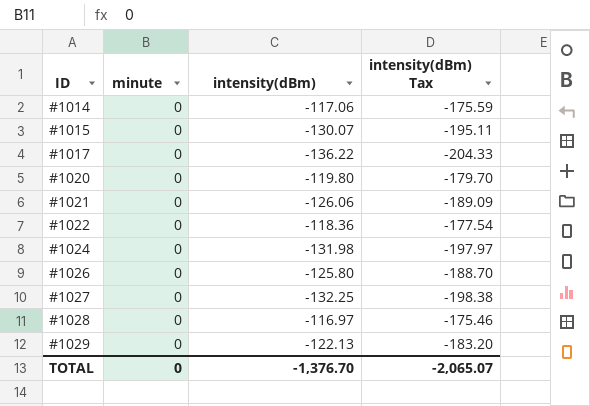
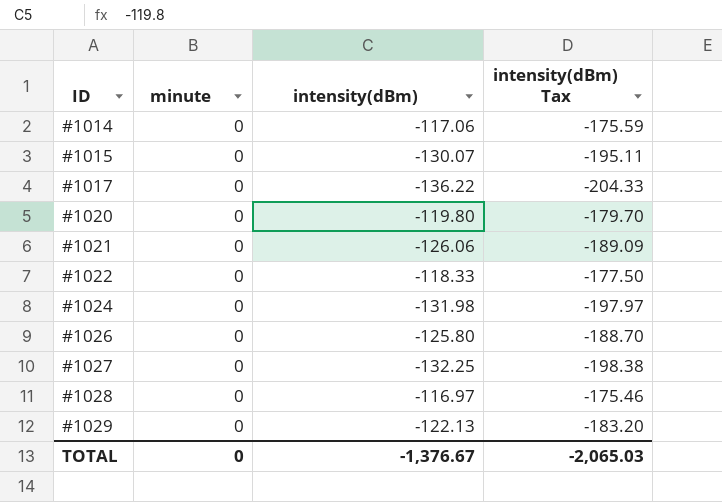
#1022 | intensity(dBm): -118.36 -> -118.33
#1022 | intensity(dBm) Tax: -177.54 -> -177.50
TOTAL | intensity(dBm): -1,376.70 -> -1,376.67
TOTAL | intensity(dBm) Tax: -2,065.07 -> -2,065.03

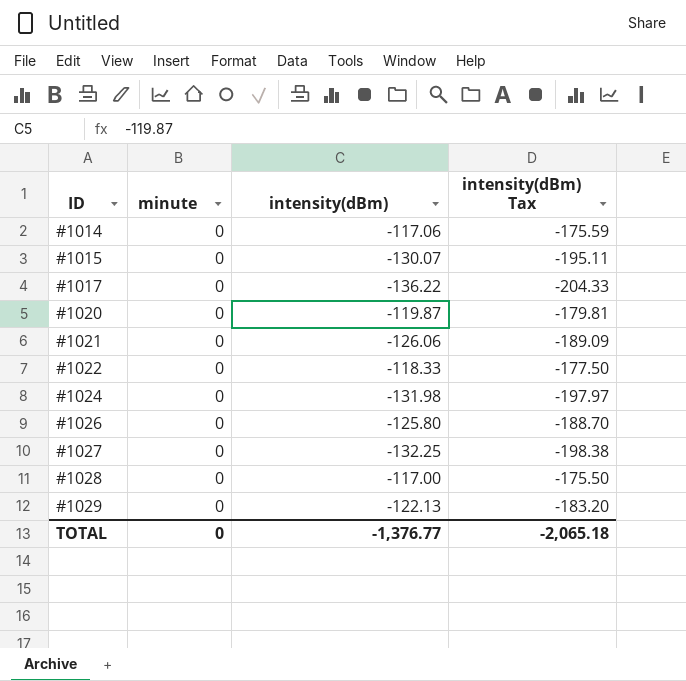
#1020 | intensity(dBm): -119.80 -> -119.87
#1020 | intensity(dBm) Tax: -179.70 -> -179.81
#1028 | intensity(dBm): -116.97 -> -117.00
#1028 | intensity(dBm) Tax: -175.46 -> -175.50
TOTAL | intensity(dBm): -1,376.67 -> -1,376.77
TOTAL | intensity(dBm) Tax: -2,065.03 -> -2,065.18

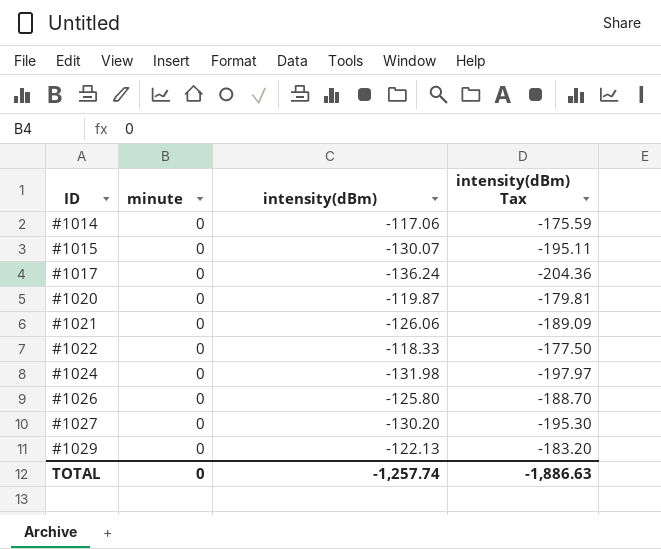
row #1028: 0 | -117.00 | -175.50 -> none
#1017 | intensity(dBm): -136.22 -> -136.24
#1017 | intensity(dBm) Tax: -204.33 -> -204.36
#1027 | intensity(dBm): -132.25 -> -130.20
#1027 | intensity(dBm) Tax: -198.38 -> -195.30
TOTAL | intensity(dBm): -1,376.77 -> -1,257.74
TOTAL | intensity(dBm) Tax: -2,065.18 -> -1,886.63

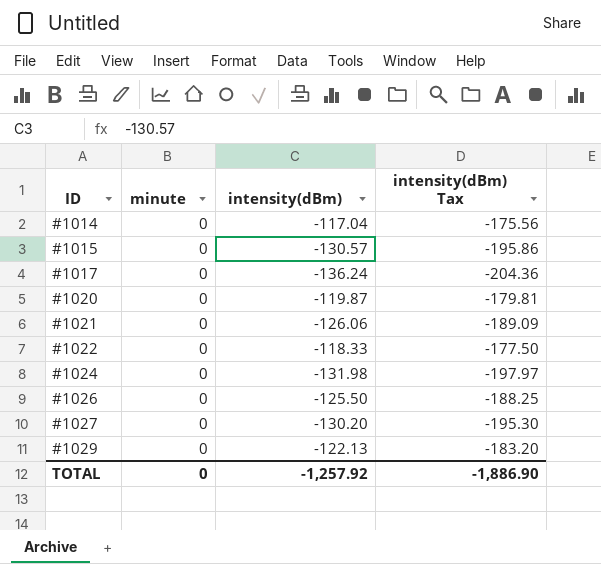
#1014 | intensity(dBm): -117.06 -> -117.04
#1014 | intensity(dBm) Tax: -175.59 -> -175.56
#1015 | intensity(dBm): -130.07 -> -130.57
#1015 | intensity(dBm) Tax: -195.11 -> -195.86
#1026 | intensity(dBm): -125.80 -> -125.50
#1026 | intensity(dBm) Tax: -188.70 -> -188.25
TOTAL | intensity(dBm): -1,257.74 -> -1,257.92
TOTAL | intensity(dBm) Tax: -1,886.63 -> -1,886.90

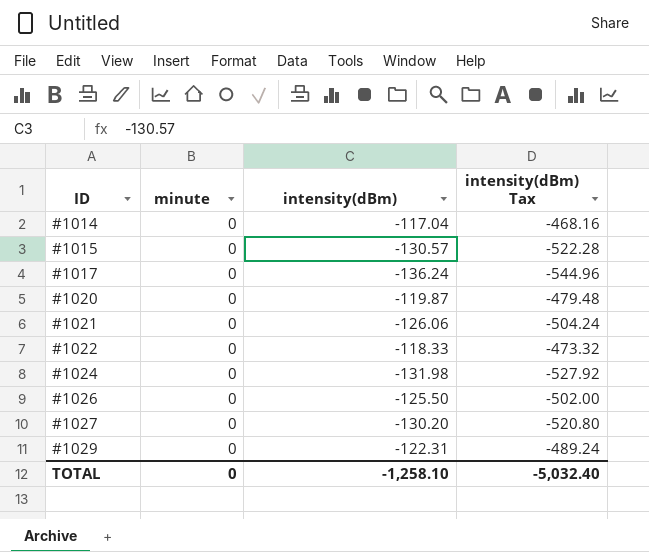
column intensity(dBm) Tax | formula: [intensity(dBm)] * 1.5 -> [intensity(dBm)] * 4
#1029 | intensity(dBm): -122.13 -> -122.31
TOTAL | intensity(dBm): -1,257.92 -> -1,258.10
TOTAL | intensity(dBm) Tax: -1,886.90 -> -5,032.40

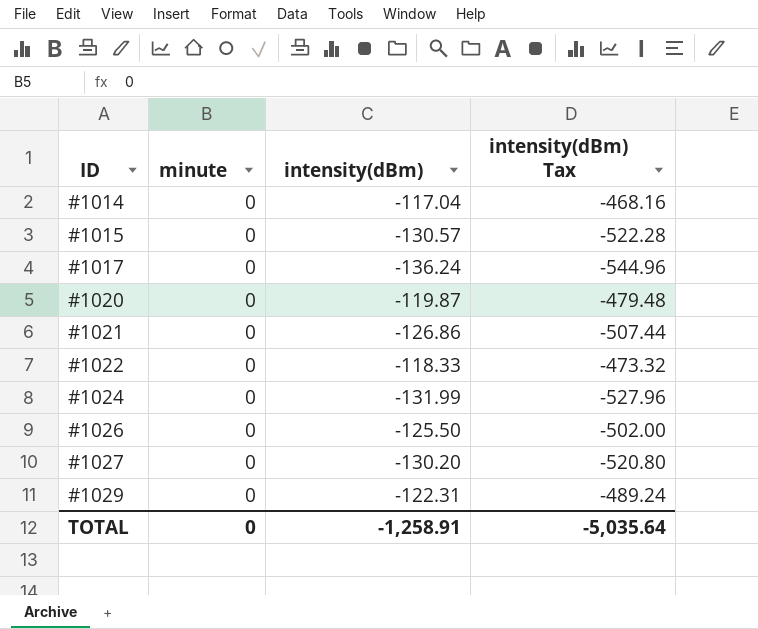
#1021 | intensity(dBm): -126.06 -> -126.86
#1021 | intensity(dBm) Tax: -504.24 -> -507.44
#1024 | intensity(dBm): -131.98 -> -131.99
#1024 | intensity(dBm) Tax: -527.92 -> -527.96
TOTAL | intensity(dBm): -1,258.10 -> -1,258.91
TOTAL | intensity(dBm) Tax: -5,032.40 -> -5,035.64

